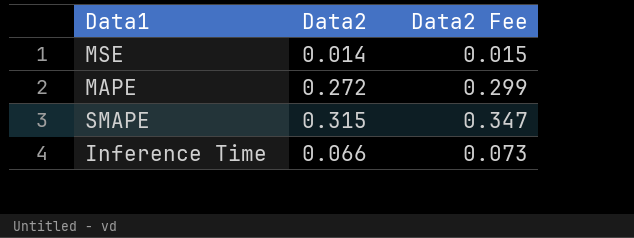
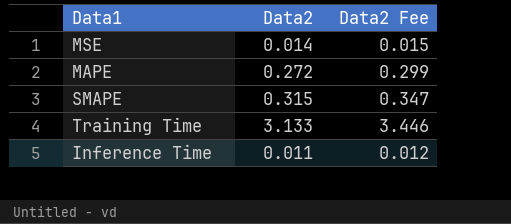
row Training Time: none -> 3.133 | 3.446
Inference Time | Data2: 0.066 -> 0.011
Inference Time | Data2 Fee: 0.073 -> 0.012

